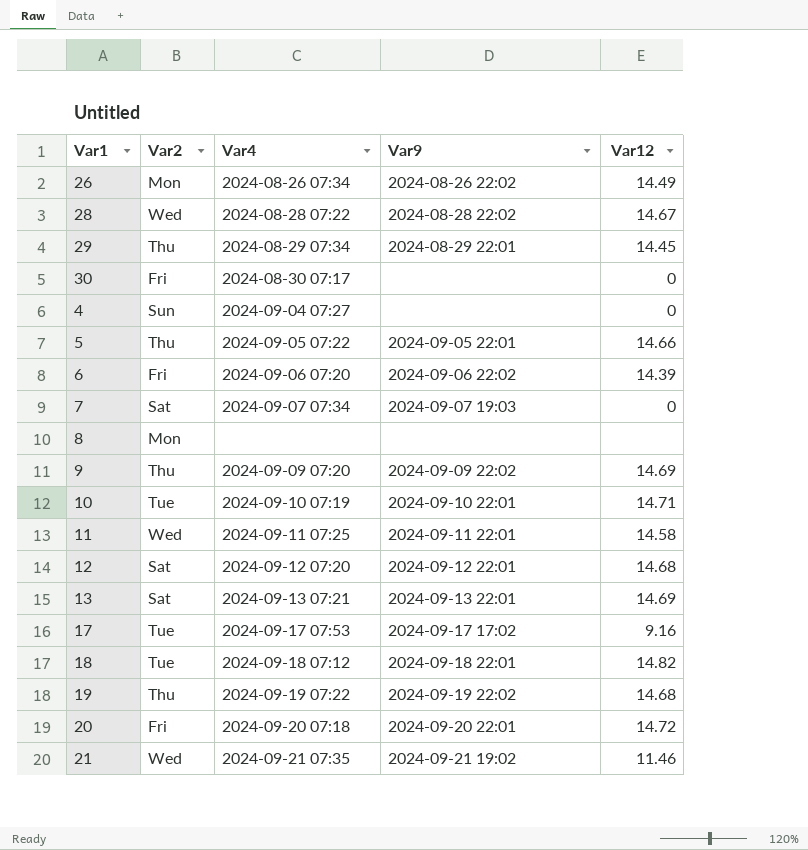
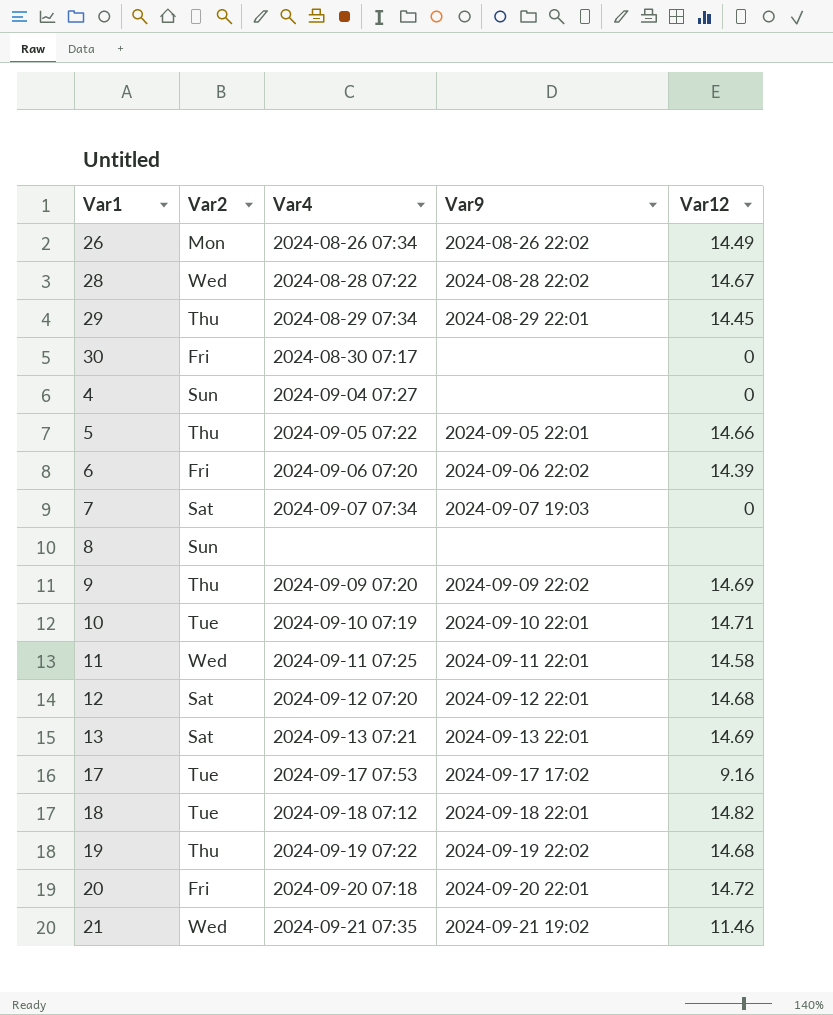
8 | Var2: Mon -> Sun

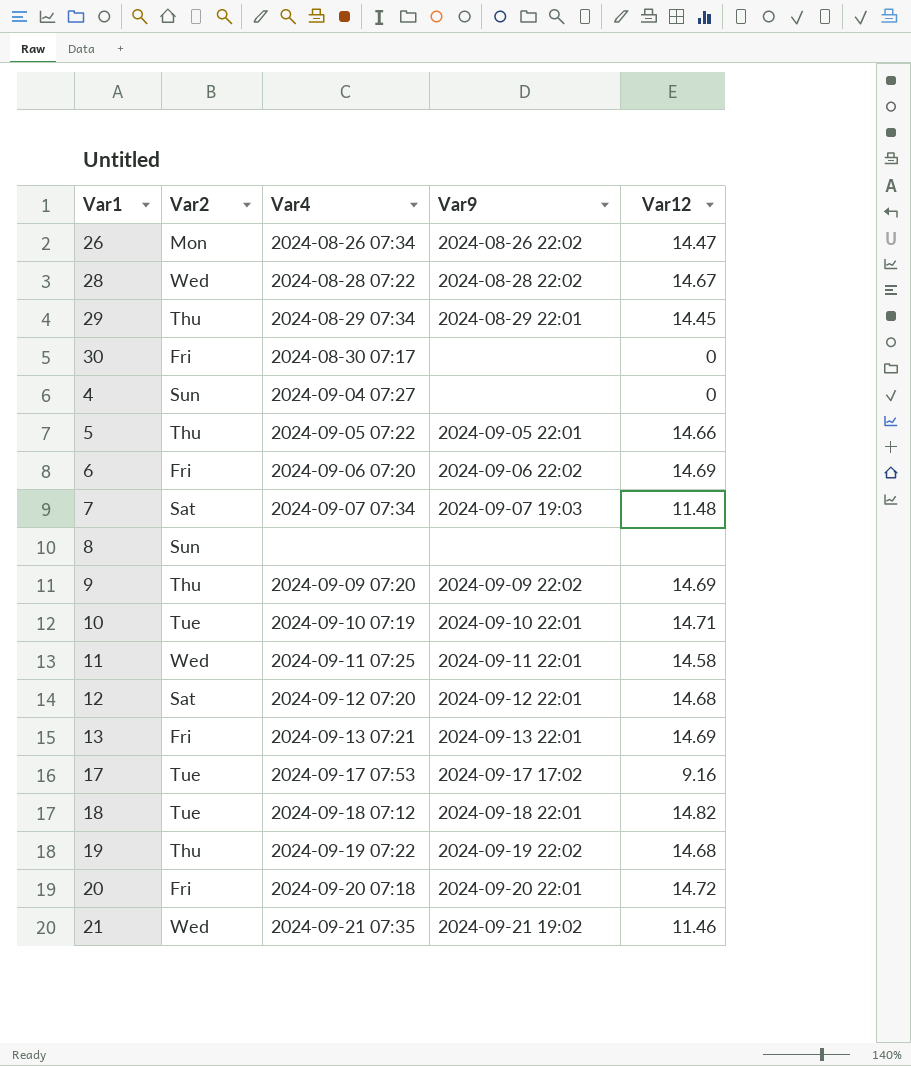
26 | Var12: 14.49 -> 14.47
6 | Var12: 14.39 -> 14.69
7 | Var12: 0 -> 11.48
13 | Var2: Sat -> Fri

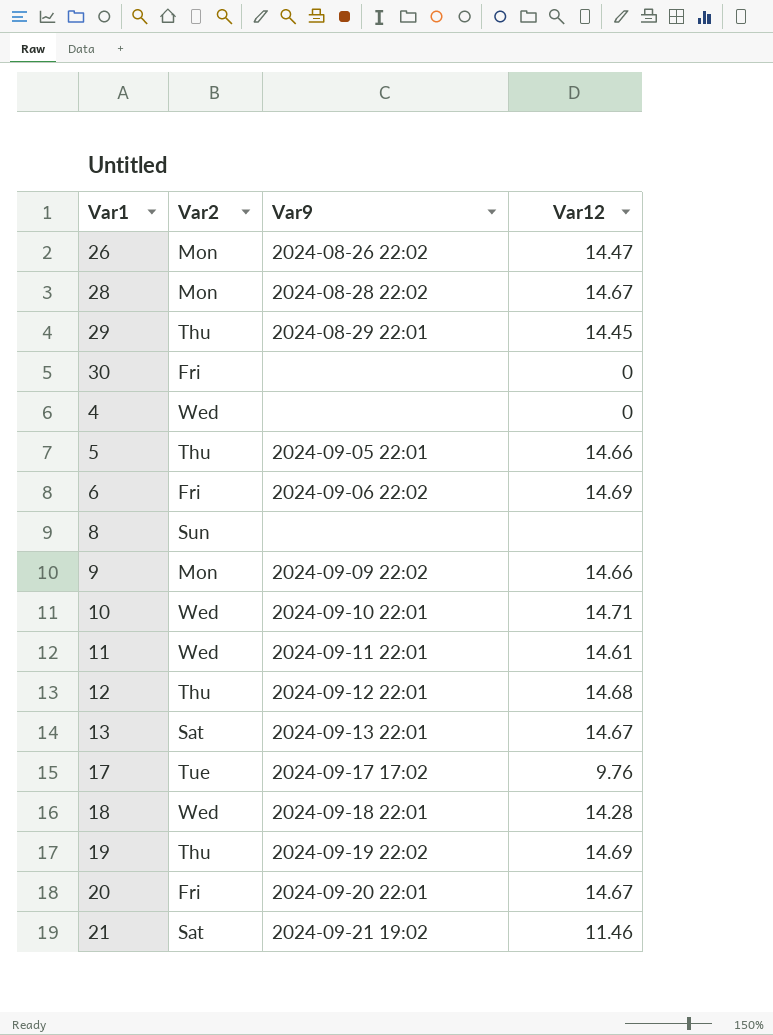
column Var4 | position: 3 -> none
row 7: Sat | 2024-09-07 07:34 | 2024-09-07 19:03 | 11.48 -> none
28 | Var2: Wed -> Mon
4 | Var2: Sun -> Wed
9 | Var2: Thu -> Mon
9 | Var12: 14.69 -> 14.66
10 | Var2: Tue -> Wed
11 | Var12: 14.58 -> 14.61
12 | Var2: Sat -> Thu
13 | Var2: Fri -> Sat
13 | Var12: 14.69 -> 14.67
17 | Var12: 9.16 -> 9.76
18 | Var2: Tue -> Wed
18 | Var12: 14.82 -> 14.28
19 | Var12: 14.68 -> 14.69
20 | Var12: 14.72 -> 14.67
21 | Var2: Wed -> Sat

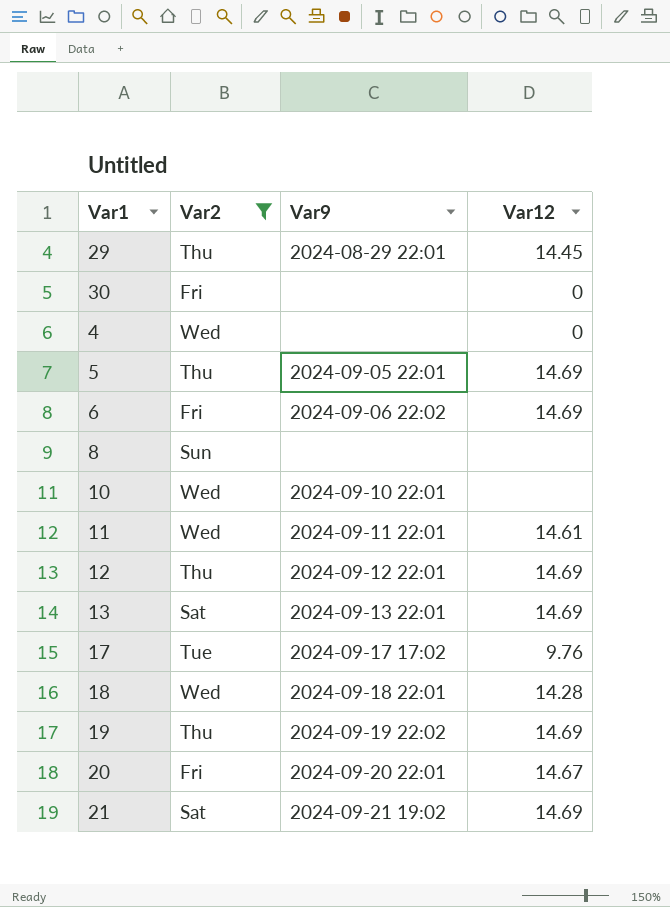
filter: none -> Var2 != Mon
5 | Var12: 14.66 -> 14.69
10 | Var12: 14.71 -> none
12 | Var12: 14.68 -> 14.69
13 | Var12: 14.67 -> 14.69
21 | Var12: 11.46 -> 14.69

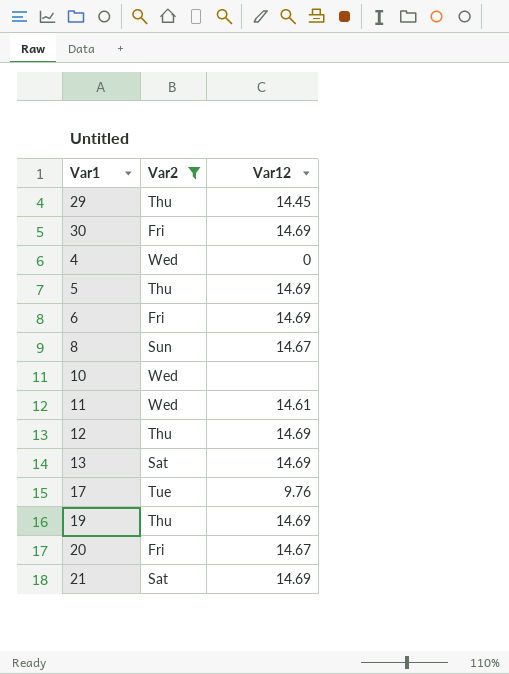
column Var9 | position: 3 -> none
row 18: Wed | 2024-09-18 22:01 | 14.28 -> none
30 | Var12: 0 -> 14.69
8 | Var12: none -> 14.67

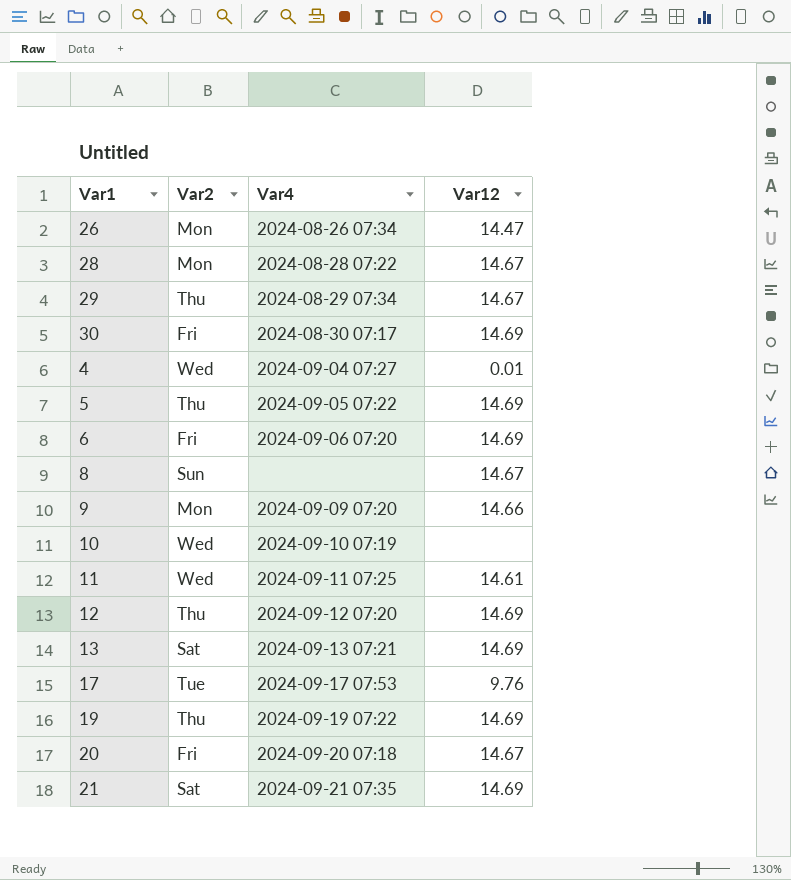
filter: Var2 != Mon -> none
column Var4 | position: none -> 3
29 | Var12: 14.45 -> 14.67
4 | Var12: 0 -> 0.01

